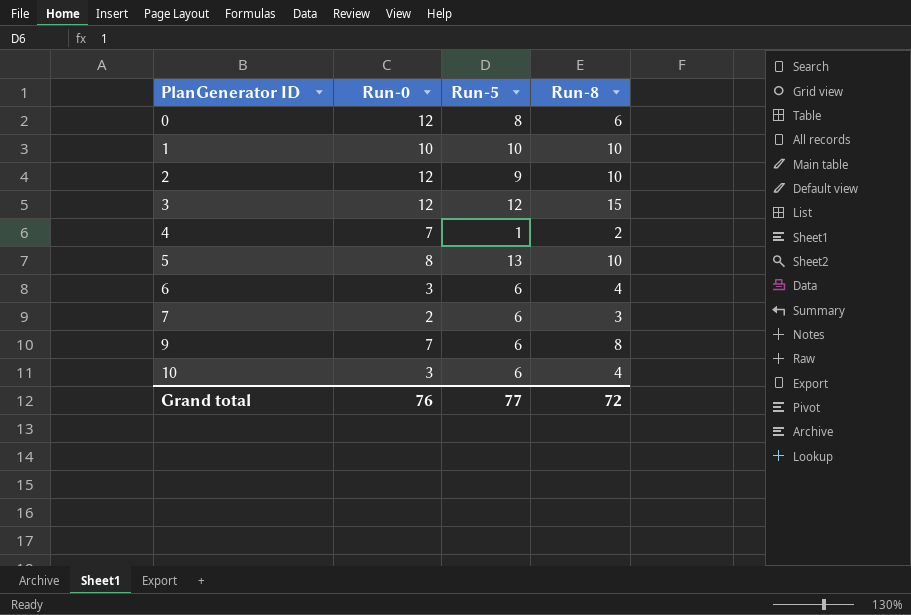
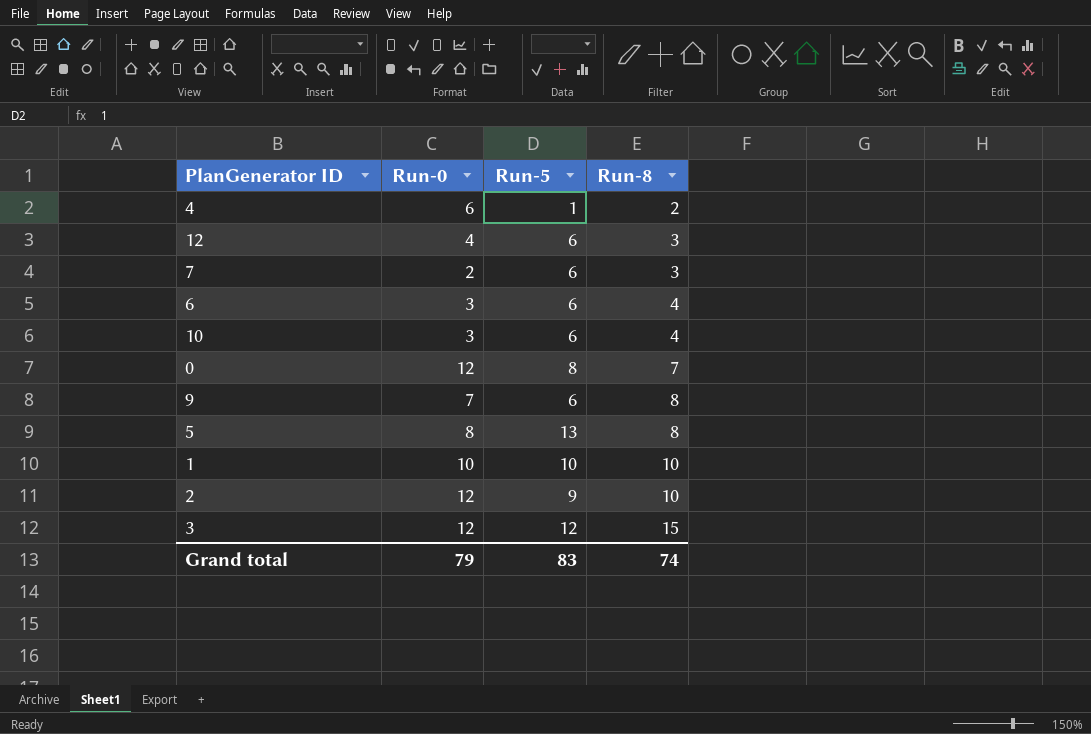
row order: PlanGenerator ID ascending -> Run-8 ascending
4 | Run-0: 7 -> 6
row 12: none -> 4 | 6 | 3
0 | Run-8: 6 -> 7
5 | Run-8: 10 -> 8
Grand total | Run-0: 76 -> 79
Grand total | Run-5: 77 -> 83
Grand total | Run-8: 72 -> 74

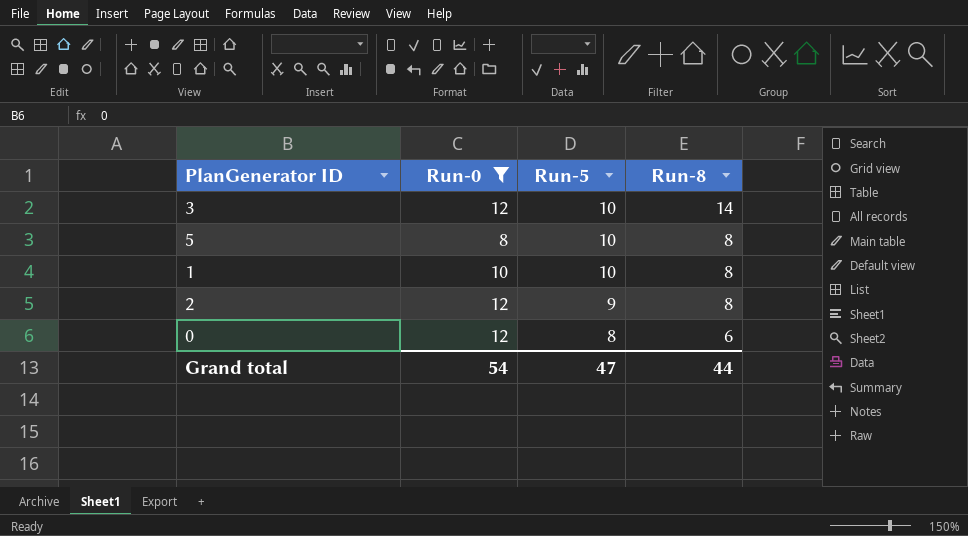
filter: none -> Run-0 >= 8
row order: Run-8 ascending -> Run-5 descending
3 | Run-5: 12 -> 10
3 | Run-8: 15 -> 14
5 | Run-5: 13 -> 10
1 | Run-8: 10 -> 8
2 | Run-8: 10 -> 8
0 | Run-8: 7 -> 6
Grand total | Run-0: 79 -> 54
Grand total | Run-5: 83 -> 47
Grand total | Run-8: 74 -> 44

